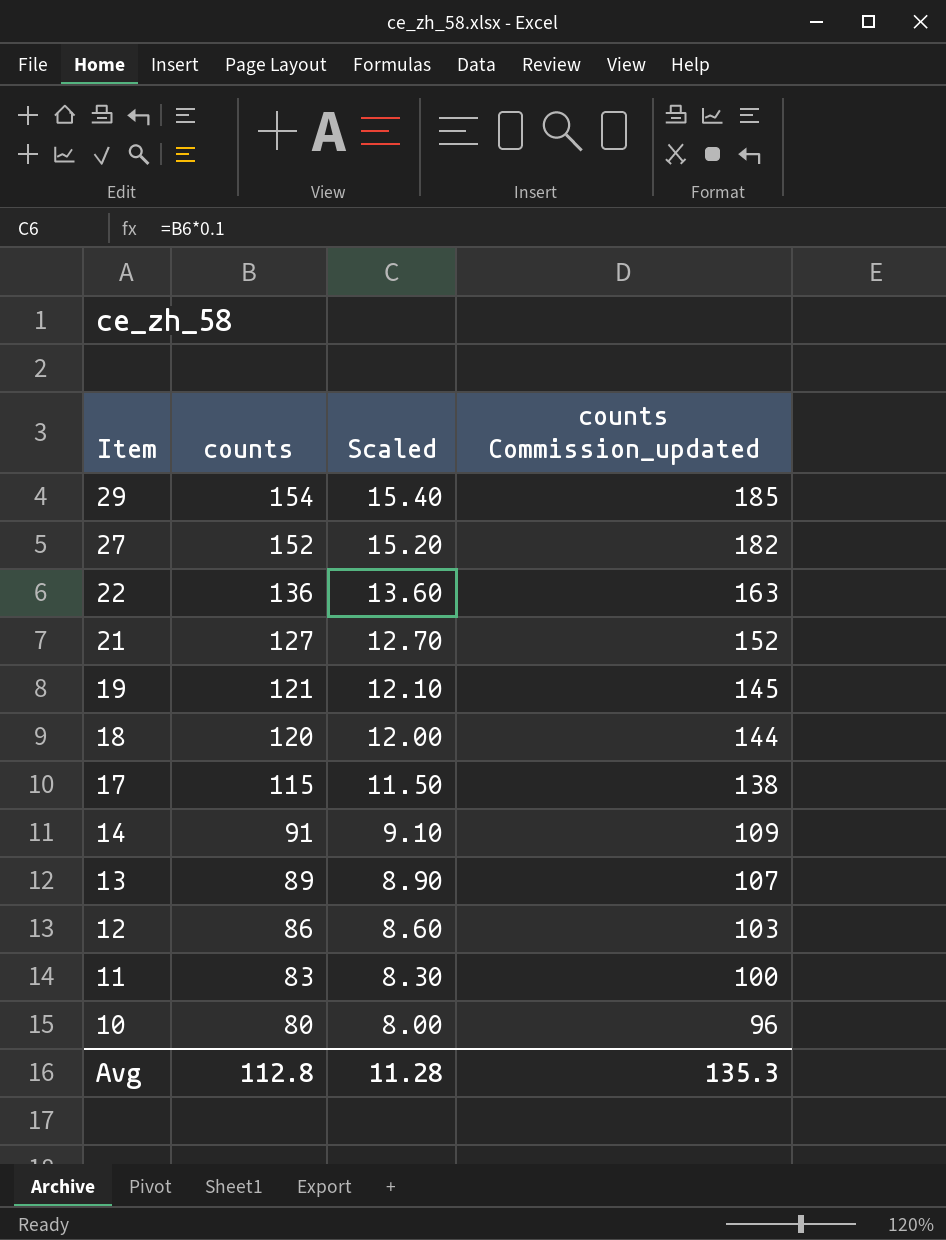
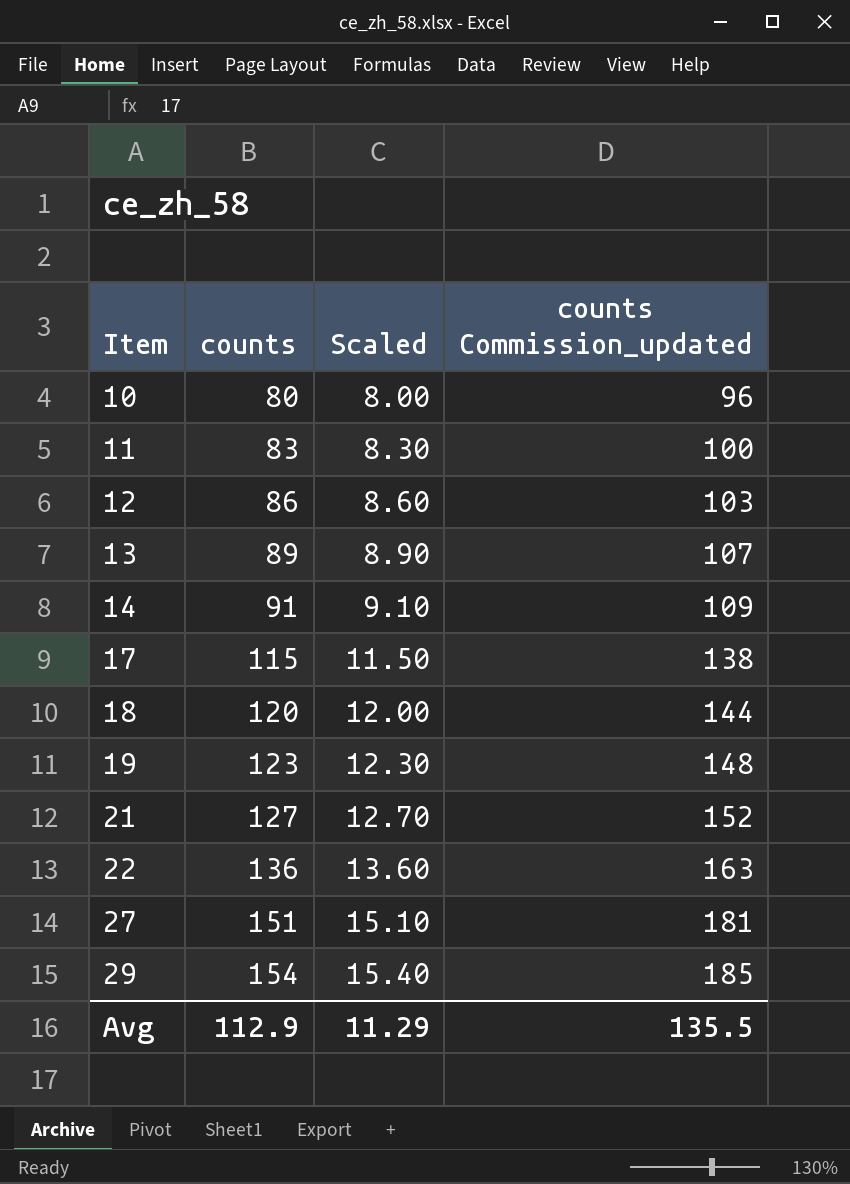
row order: Item descending -> Item ascending
19 | counts: 121 -> 123
19 | Scaled: 12.10 -> 12.30
19 | counts Commission_updated: 145 -> 148
27 | counts: 152 -> 151
27 | Scaled: 15.20 -> 15.10
27 | counts Commission_updated: 182 -> 181
Avg | counts: 112.8 -> 112.9
Avg | Scaled: 11.28 -> 11.29
Avg | counts Commission_updated: 135.3 -> 135.5

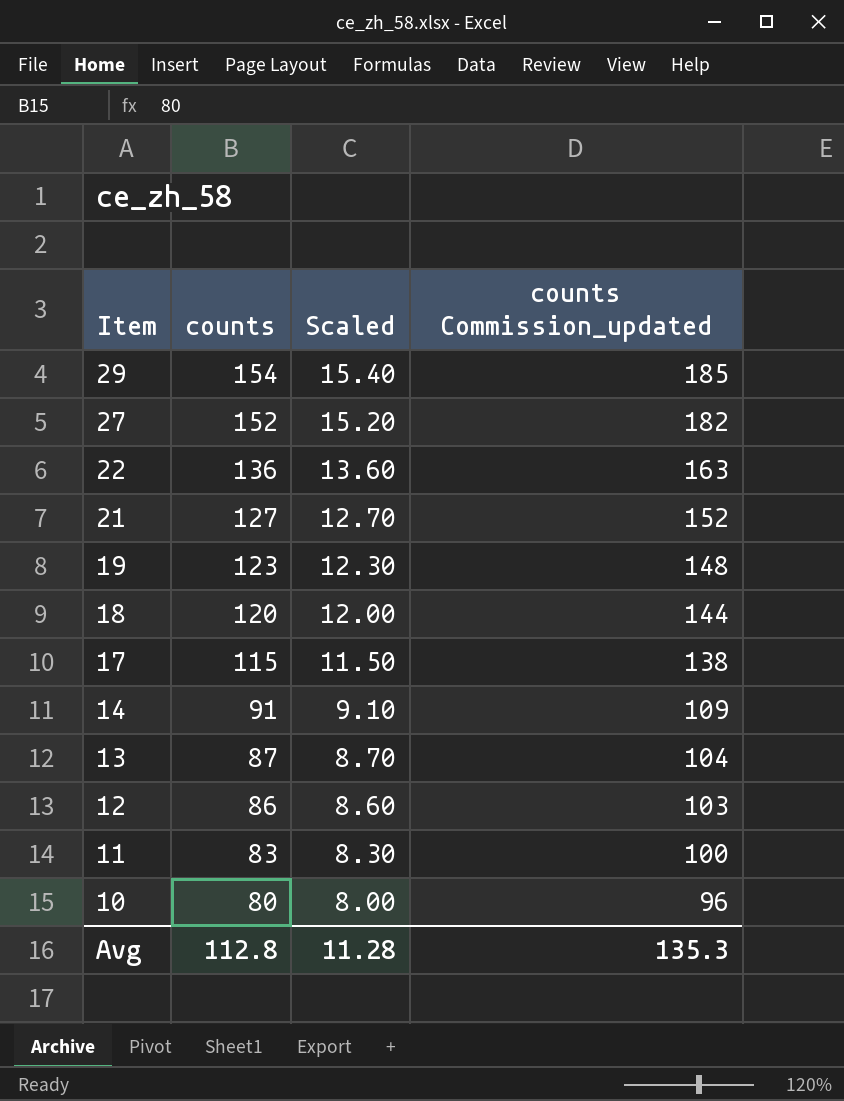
row order: Item ascending -> Item descending
27 | counts: 151 -> 152
27 | Scaled: 15.10 -> 15.20
27 | counts Commission_updated: 181 -> 182
13 | counts: 89 -> 87
13 | Scaled: 8.90 -> 8.70
13 | counts Commission_updated: 107 -> 104
Avg | counts: 112.9 -> 112.8
Avg | Scaled: 11.29 -> 11.28
Avg | counts Commission_updated: 135.5 -> 135.3

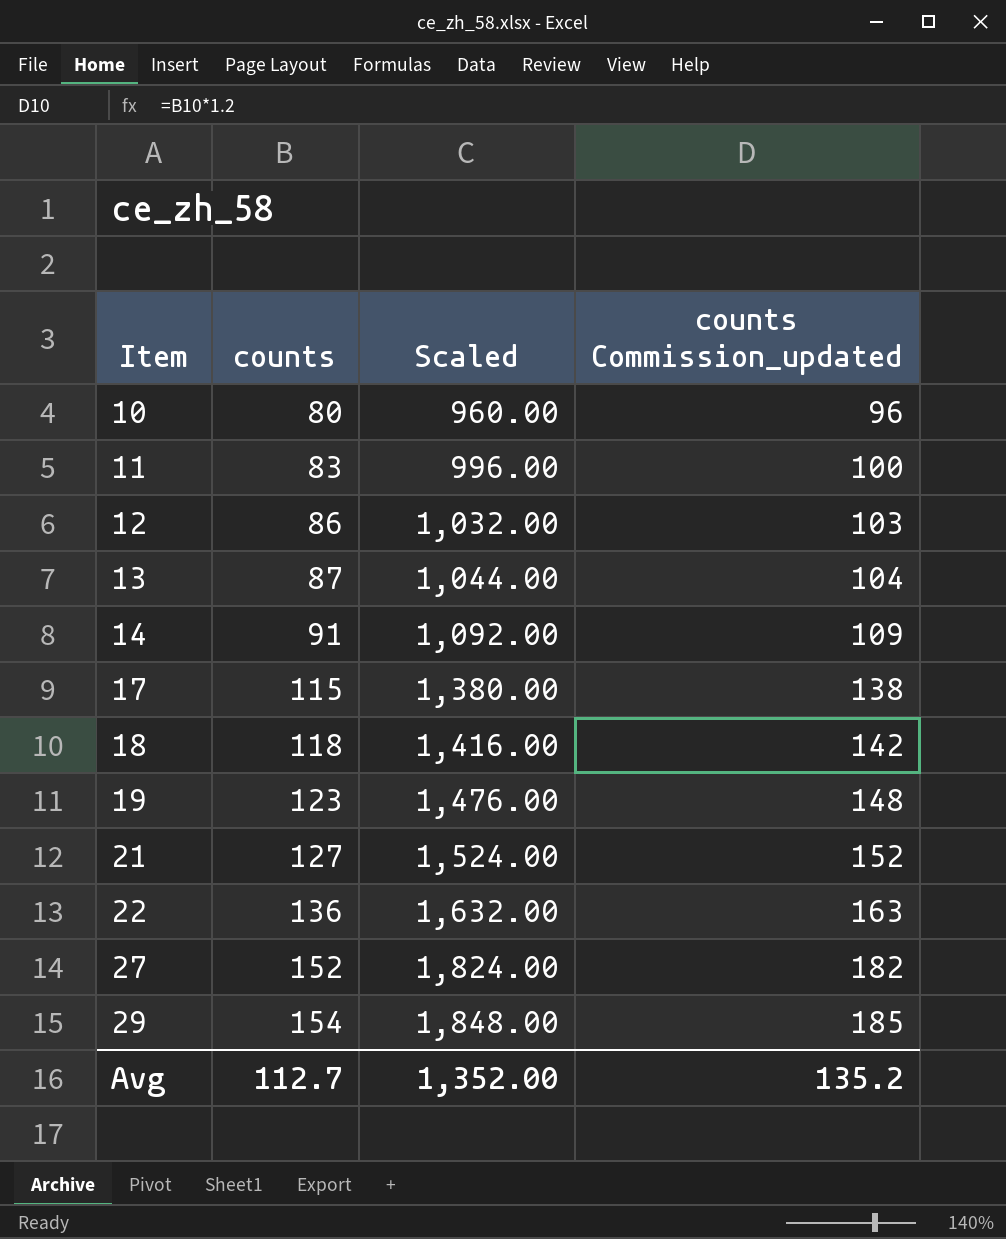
row order: Item descending -> Item ascending
column Scaled | formula: [counts] * 0.1 -> [counts] * 12
18 | counts: 120 -> 118
18 | counts Commission_updated: 144 -> 142
Avg | counts: 112.8 -> 112.7
Avg | Scaled: 11.28 -> 1,352.00
Avg | counts Commission_updated: 135.3 -> 135.2

